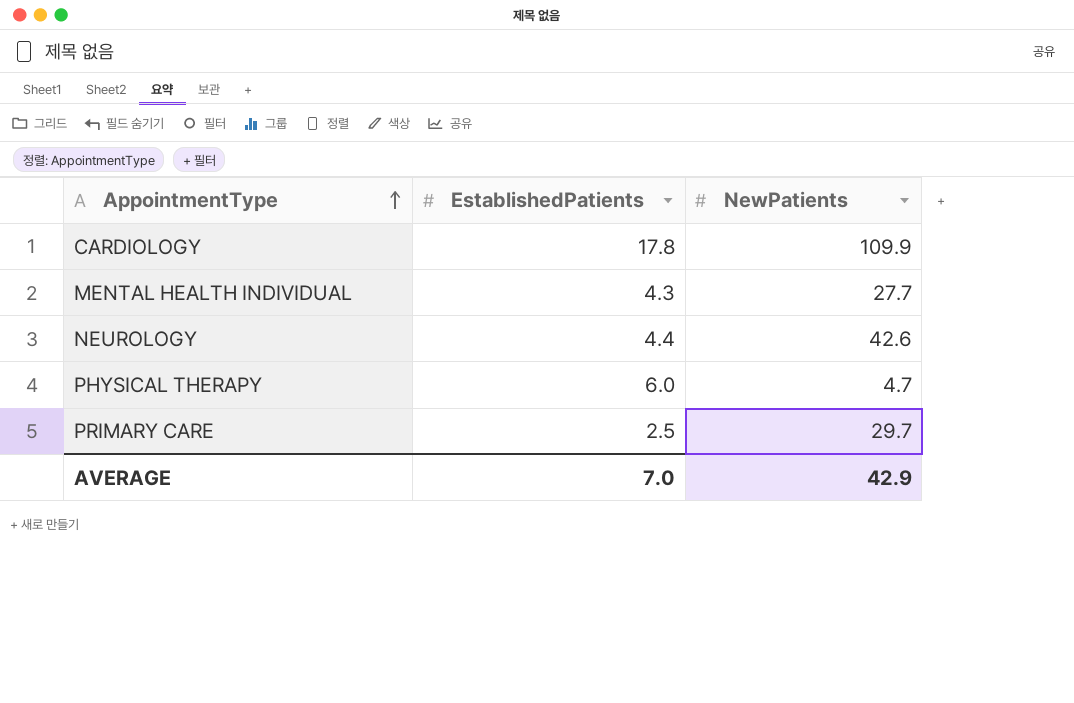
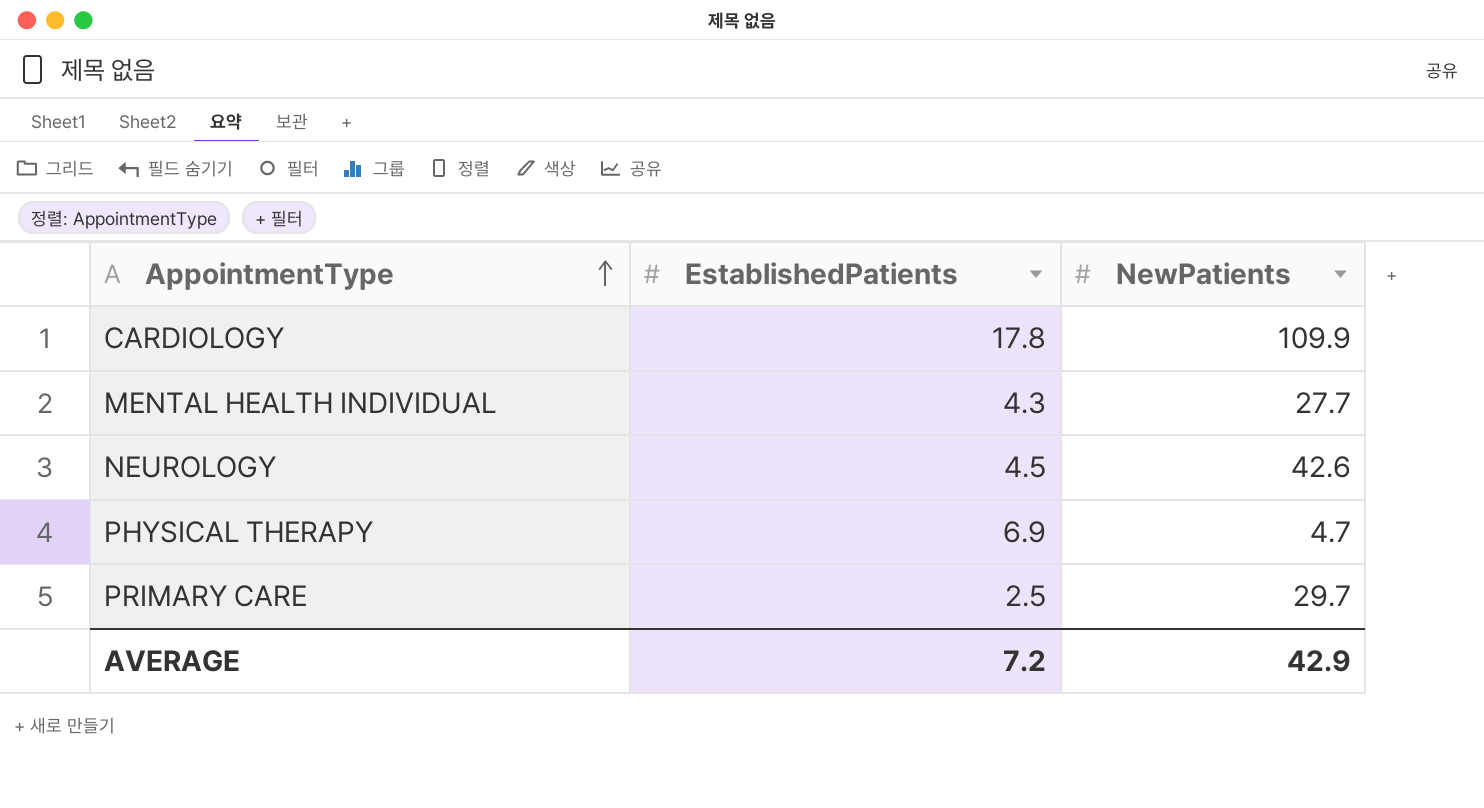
NEUROLOGY | EstablishedPatients: 4.4 -> 4.5
PHYSICAL THERAPY | EstablishedPatients: 6.0 -> 6.9
AVERAGE | EstablishedPatients: 7.0 -> 7.2

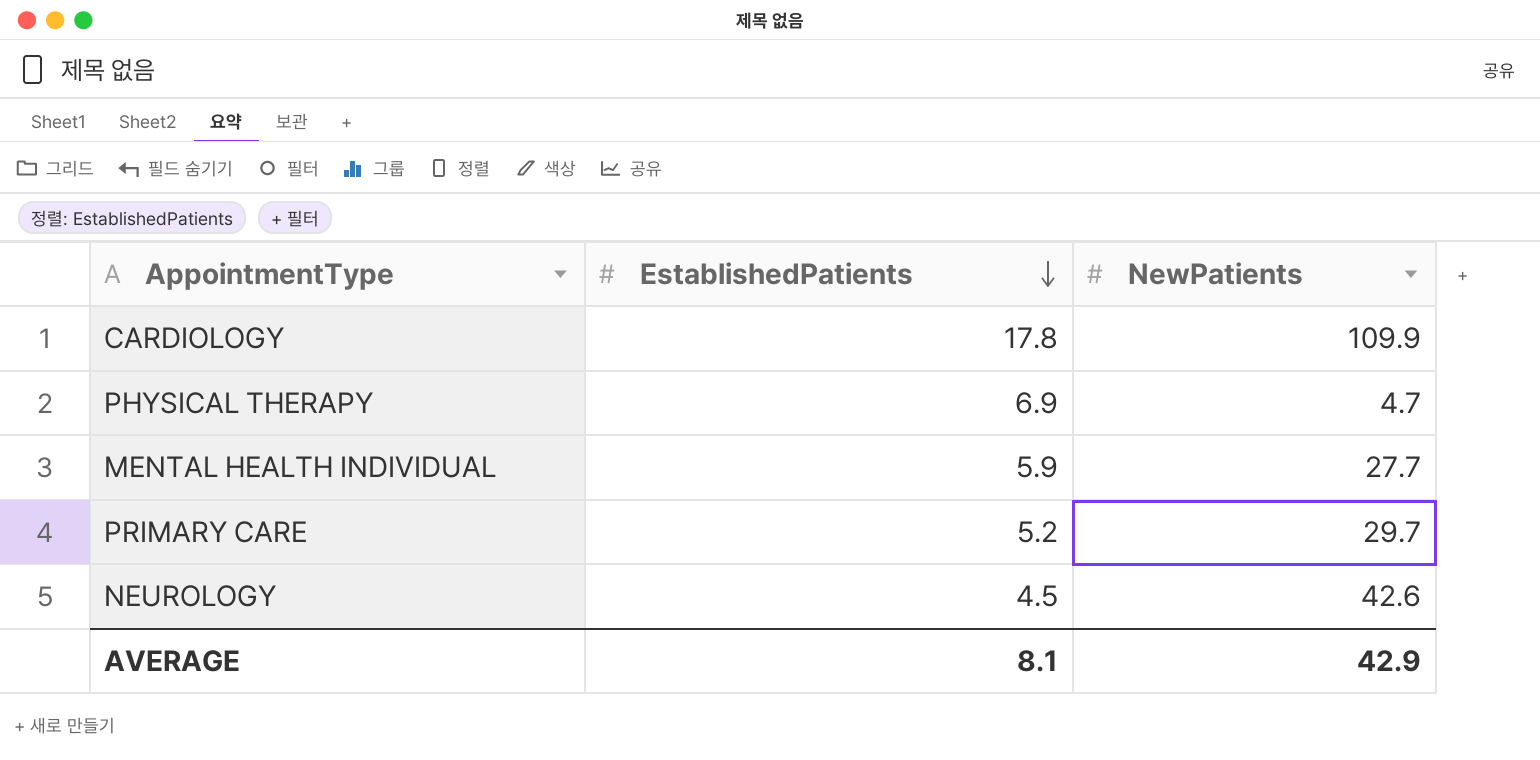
row order: AppointmentType ascending -> EstablishedPatients descending
MENTAL HEALTH INDIVIDUAL | EstablishedPatients: 4.3 -> 5.9
PRIMARY CARE | EstablishedPatients: 2.5 -> 5.2
AVERAGE | EstablishedPatients: 7.2 -> 8.1

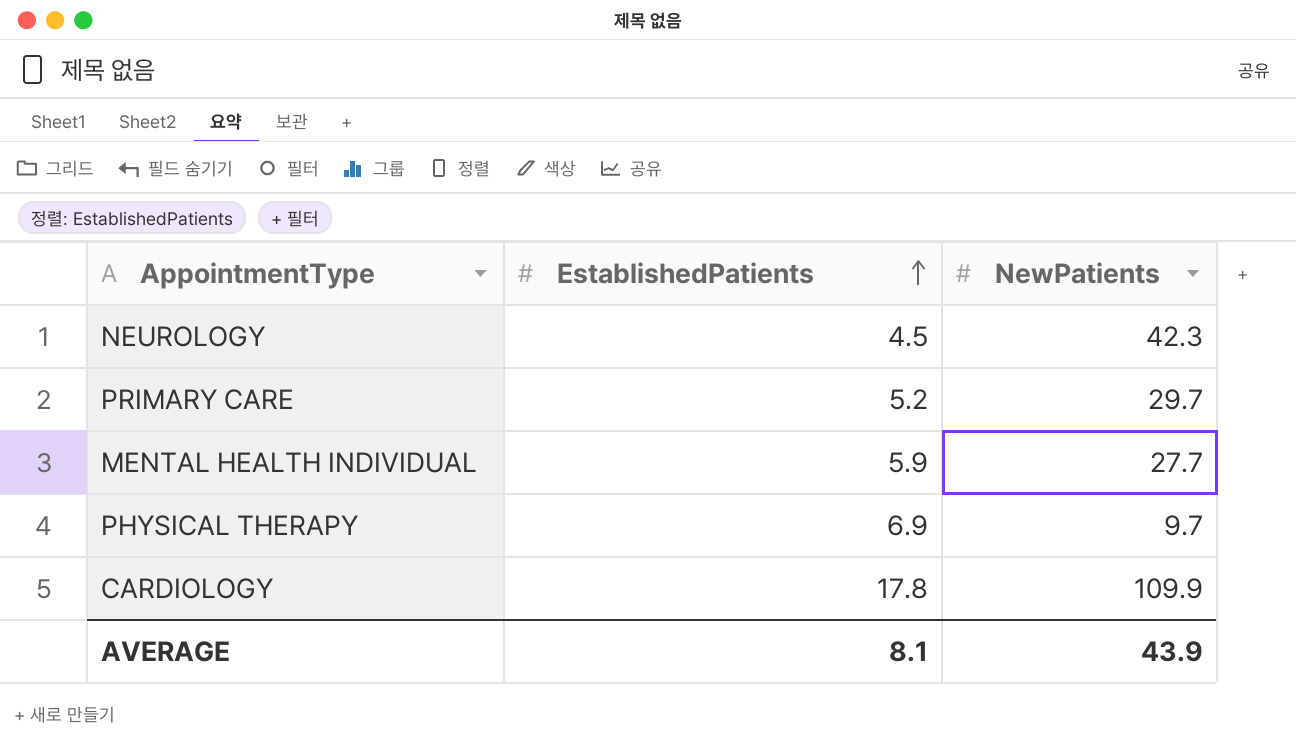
row order: EstablishedPatients descending -> EstablishedPatients ascending
NEUROLOGY | NewPatients: 42.6 -> 42.3
PHYSICAL THERAPY | NewPatients: 4.7 -> 9.7
AVERAGE | NewPatients: 42.9 -> 43.9

